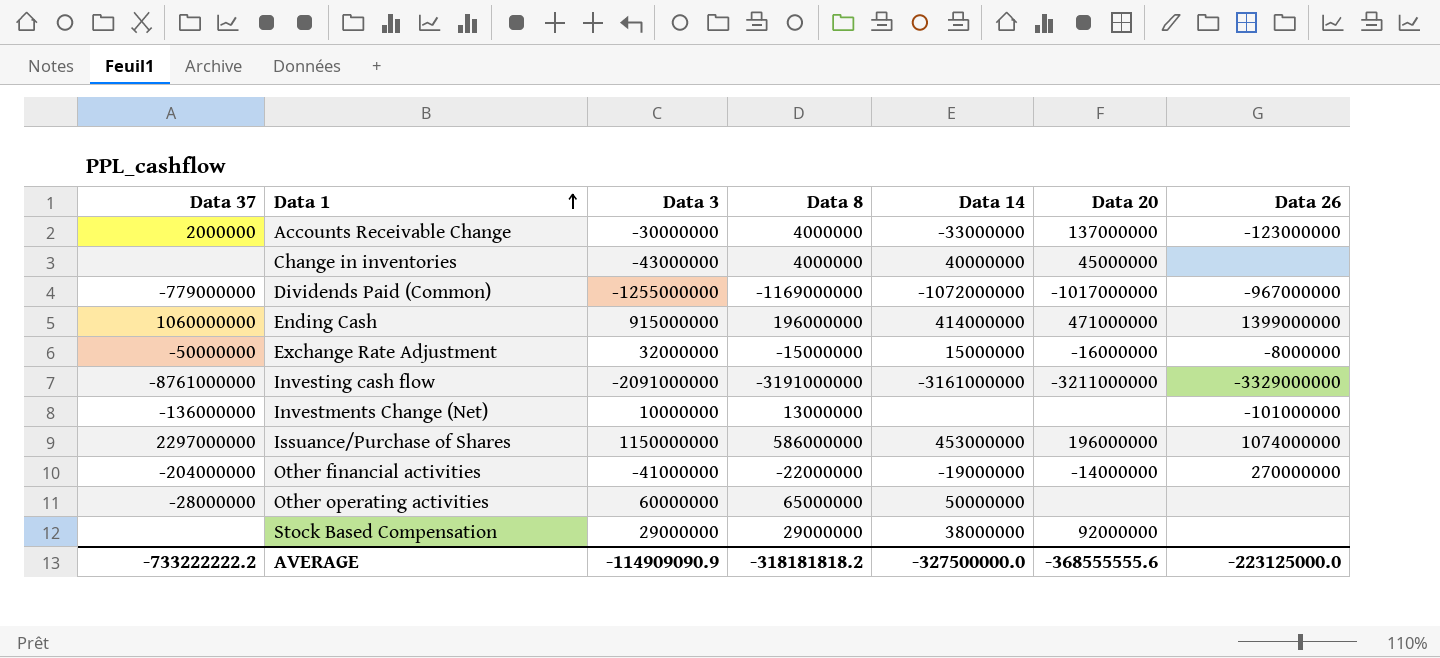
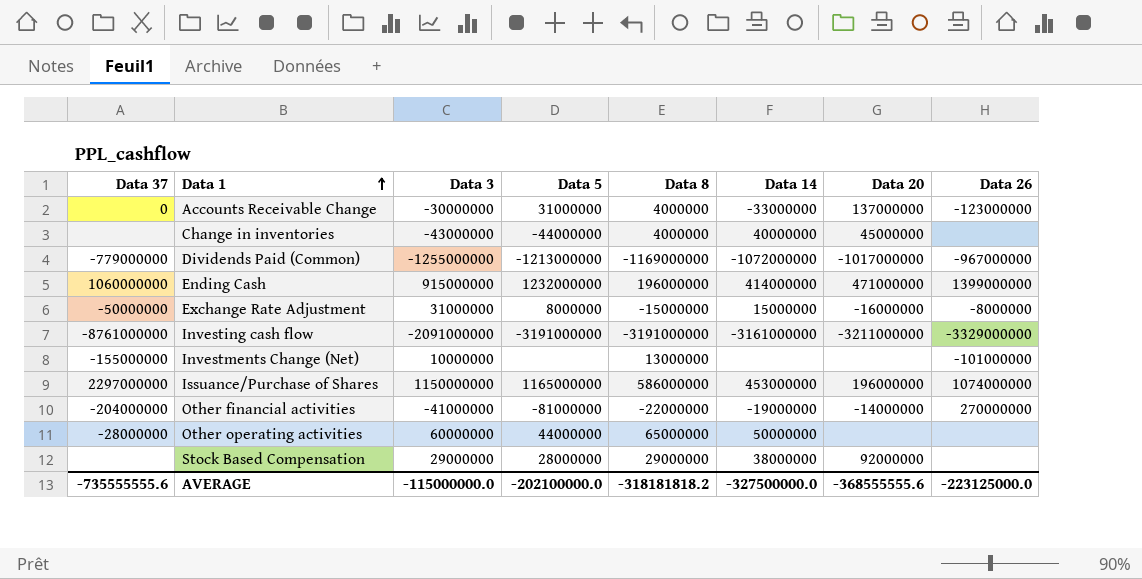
column Data 5 | position: none -> 4
Accounts Receivable Change | Data 37: 2000000 -> 0
Exchange Rate Adjustment | Data 3: 32000000 -> 31000000
Investments Change (Net) | Data 37: -136000000 -> -155000000
AVERAGE | Data 37: -733222222.2 -> -735555555.6
AVERAGE | Data 3: -114909090.9 -> -115000000.0

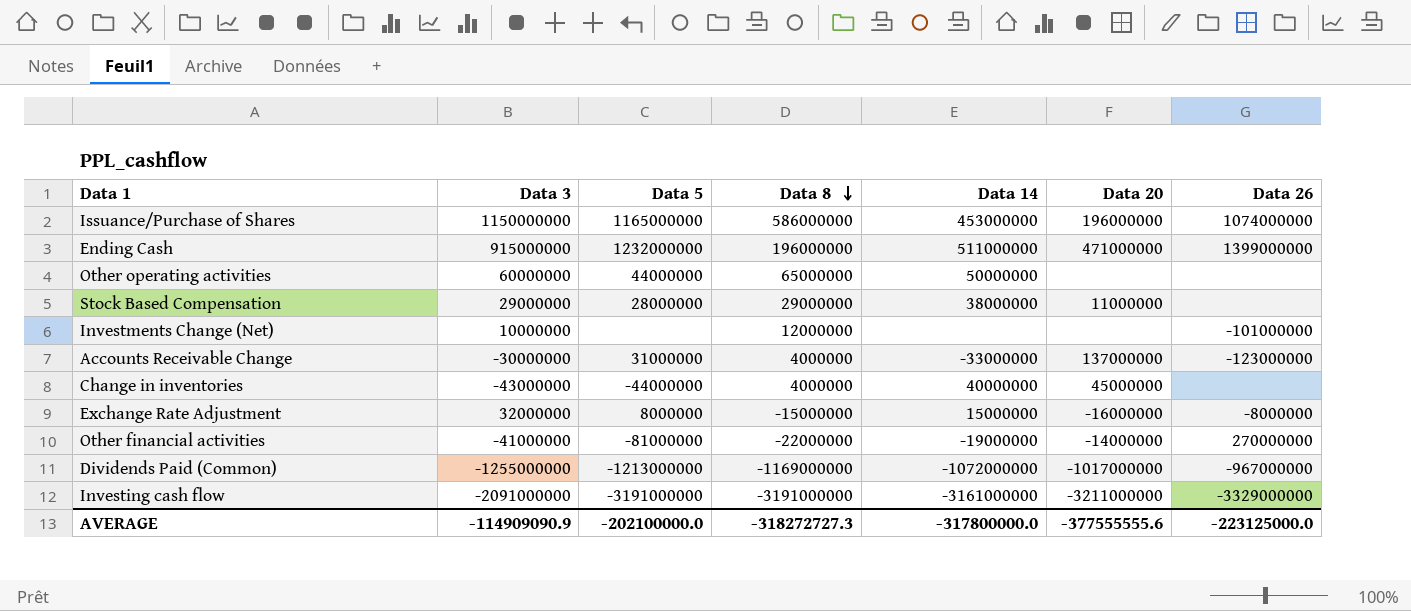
row order: Data 1 ascending -> Data 8 descending
column Data 37 | position: 1 -> none
Ending Cash | Data 14: 414000000 -> 511000000
Stock Based Compensation | Data 20: 92000000 -> 11000000
Investments Change (Net) | Data 8: 13000000 -> 12000000
Exchange Rate Adjustment | Data 3: 31000000 -> 32000000
AVERAGE | Data 3: -115000000.0 -> -114909090.9
AVERAGE | Data 8: -318181818.2 -> -318272727.3
AVERAGE | Data 14: -327500000.0 -> -317800000.0
AVERAGE | Data 20: -368555555.6 -> -377555555.6

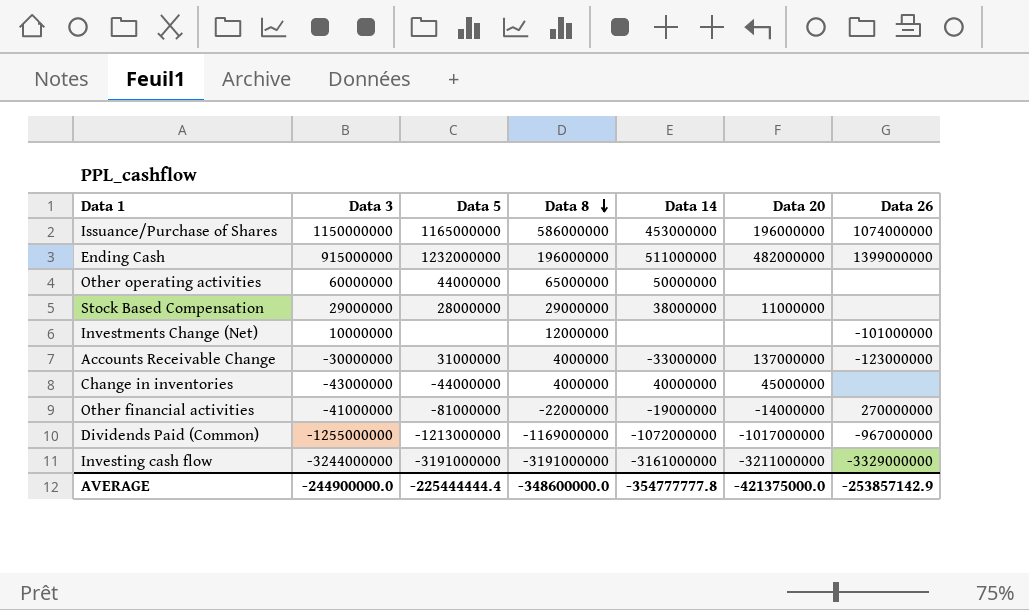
row Exchange Rate Adjustment: 32000000 | 8000000 | -15000000 | 15000000 | -16000000 | -8000000 -> none
Ending Cash | Data 20: 471000000 -> 482000000
Investing cash flow | Data 3: -2091000000 -> -3244000000
AVERAGE | Data 3: -114909090.9 -> -244900000.0
AVERAGE | Data 5: -202100000.0 -> -225444444.4
AVERAGE | Data 8: -318272727.3 -> -348600000.0
AVERAGE | Data 14: -317800000.0 -> -354777777.8
AVERAGE | Data 20: -377555555.6 -> -421375000.0
AVERAGE | Data 26: -223125000.0 -> -253857142.9

